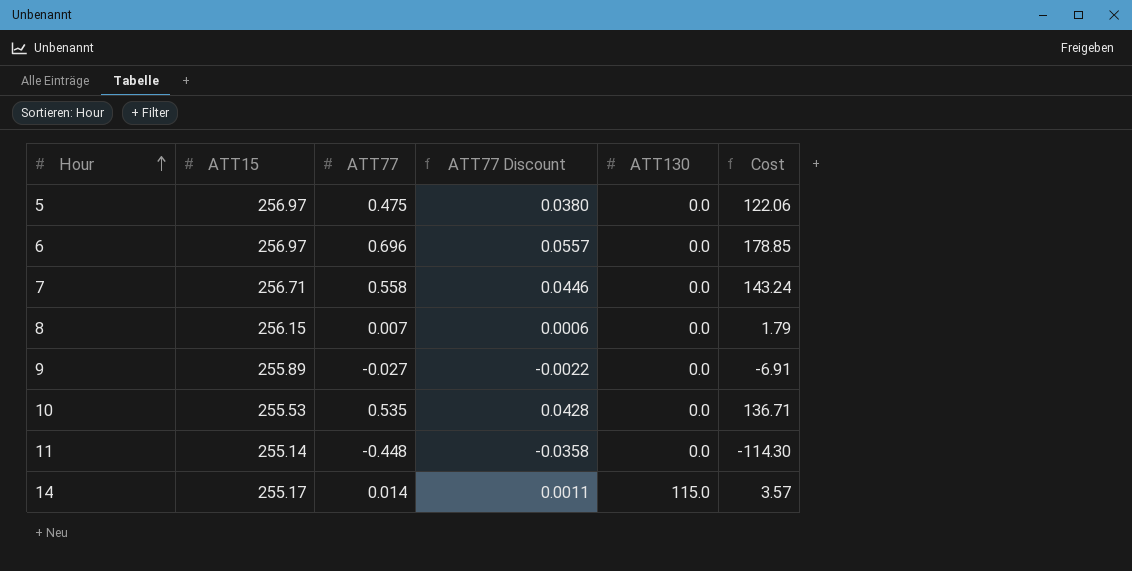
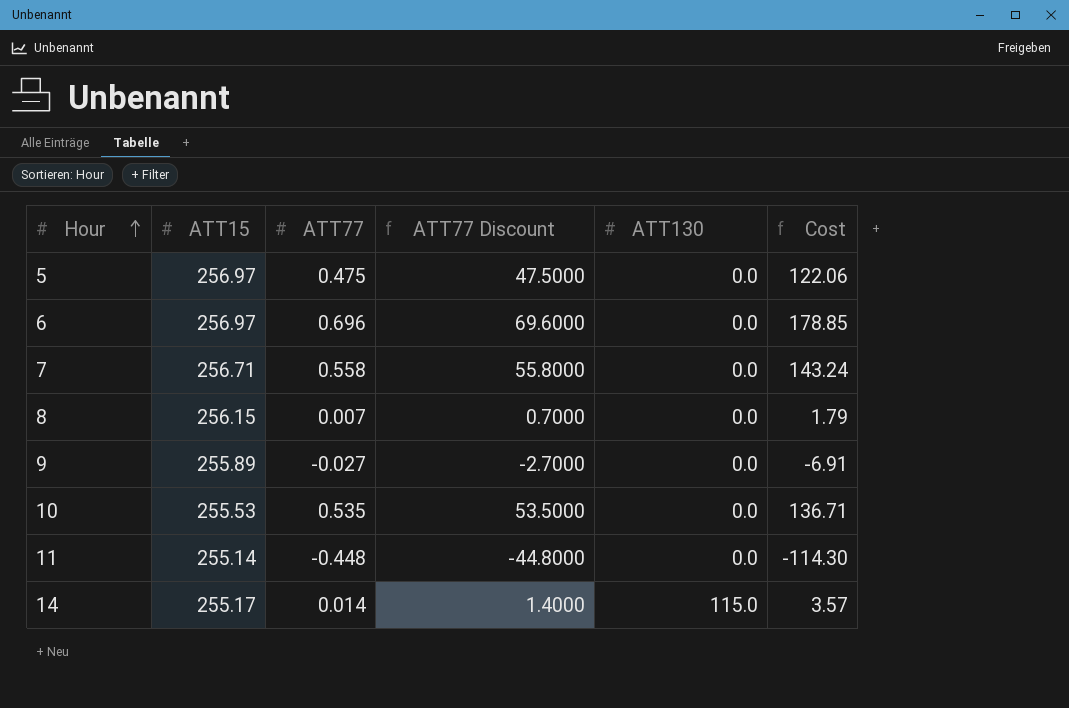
column ATT77 Discount | formula: [ATT77] * 0.08 -> [ATT77] * 100

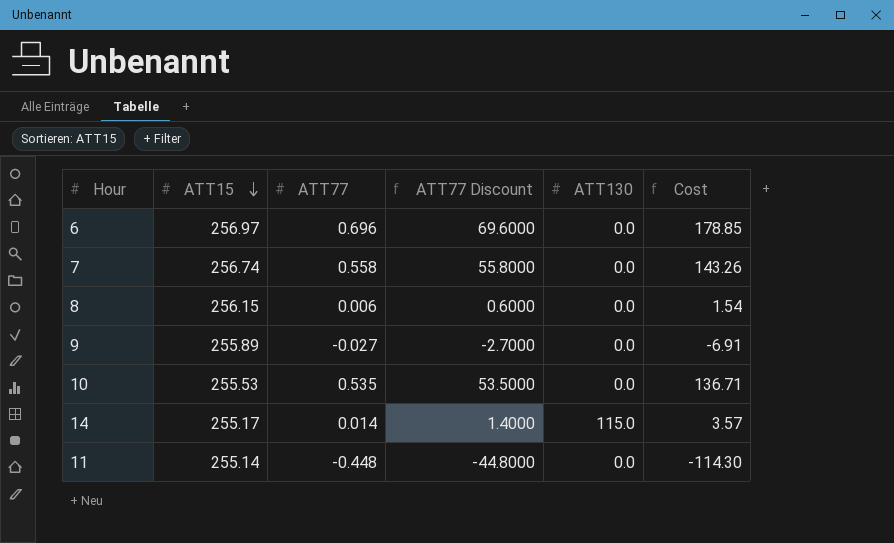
row order: Hour ascending -> ATT15 descending
row 5: 256.97 | 0.475 | 47.5000 | 0.0 | 122.06 -> none
7 | ATT15: 256.71 -> 256.74
7 | Cost: 143.24 -> 143.26
8 | ATT77: 0.007 -> 0.006
8 | ATT77 Discount: 0.7000 -> 0.6000
8 | Cost: 1.79 -> 1.54

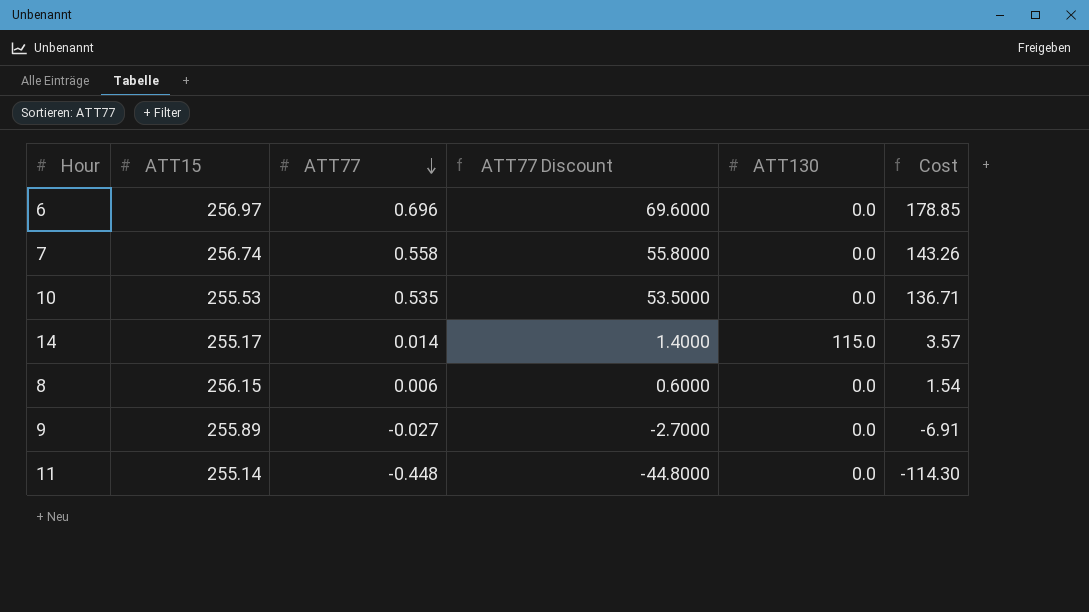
row order: ATT15 descending -> ATT77 descending

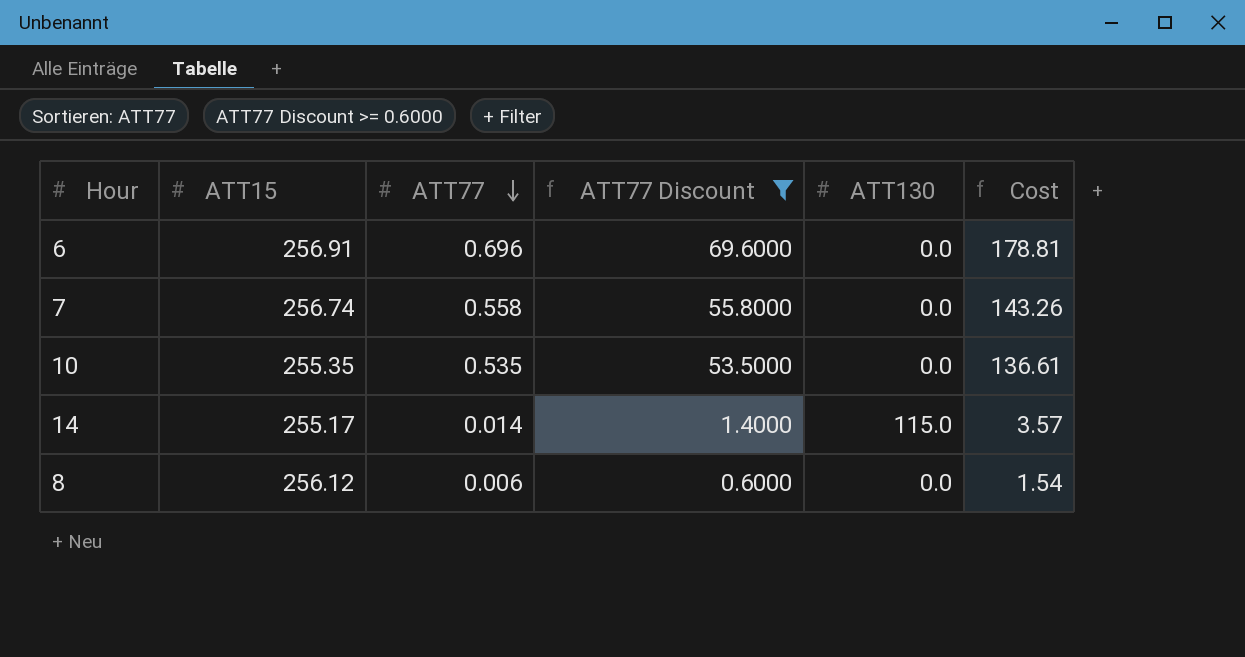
filter: none -> ATT77 Discount >= 0.6000
6 | ATT15: 256.97 -> 256.91
6 | Cost: 178.85 -> 178.81
10 | ATT15: 255.53 -> 255.35
10 | Cost: 136.71 -> 136.61
8 | ATT15: 256.15 -> 256.12

